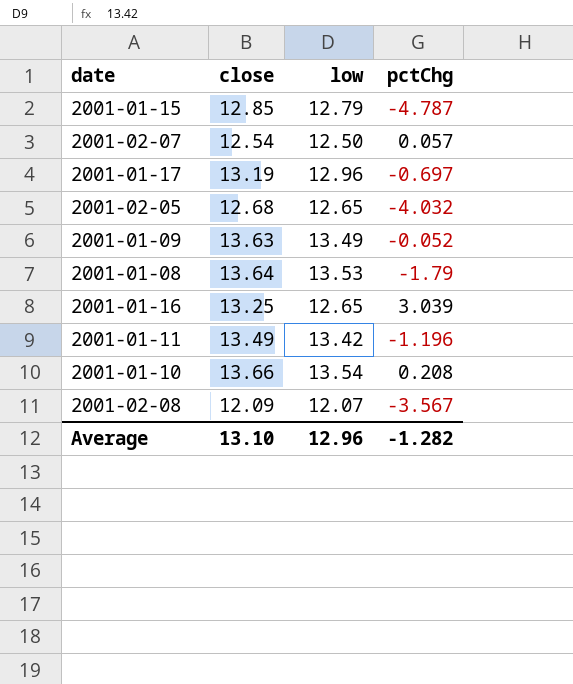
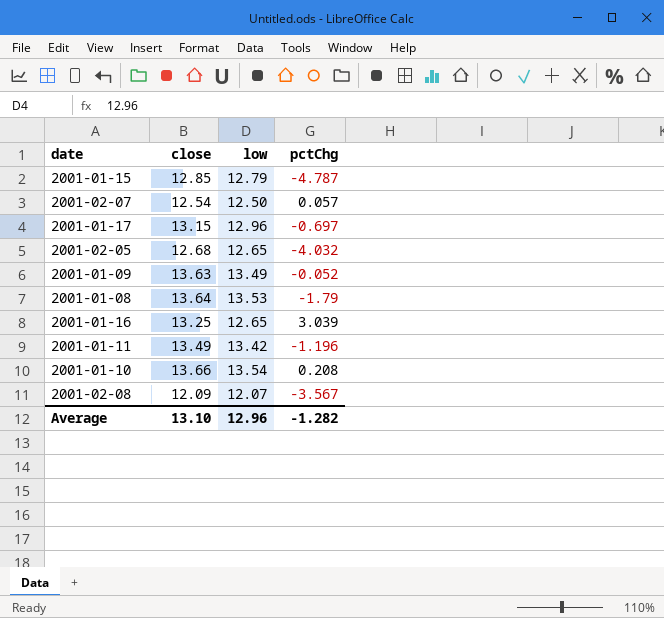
2001-01-17 | close: 13.19 -> 13.15

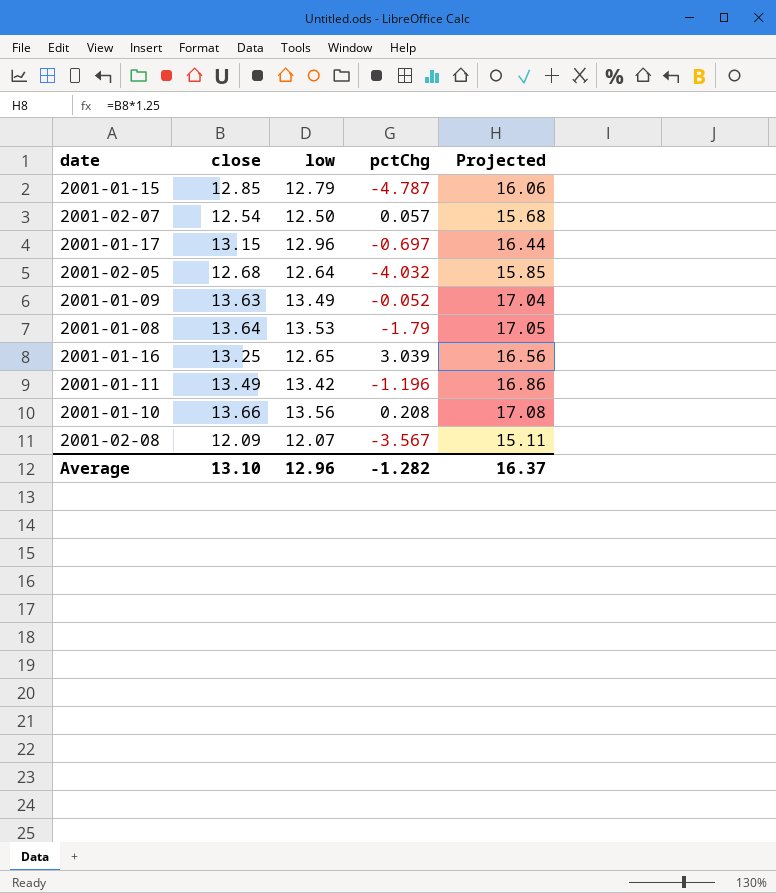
column Projected | formula: none -> [close] * 1.25
2001-02-05 | low: 12.65 -> 12.64
2001-01-10 | low: 13.54 -> 13.56

